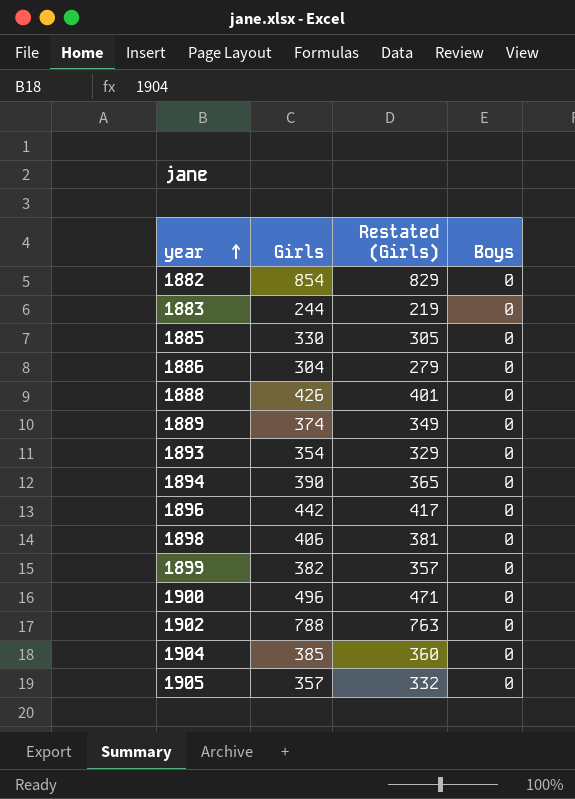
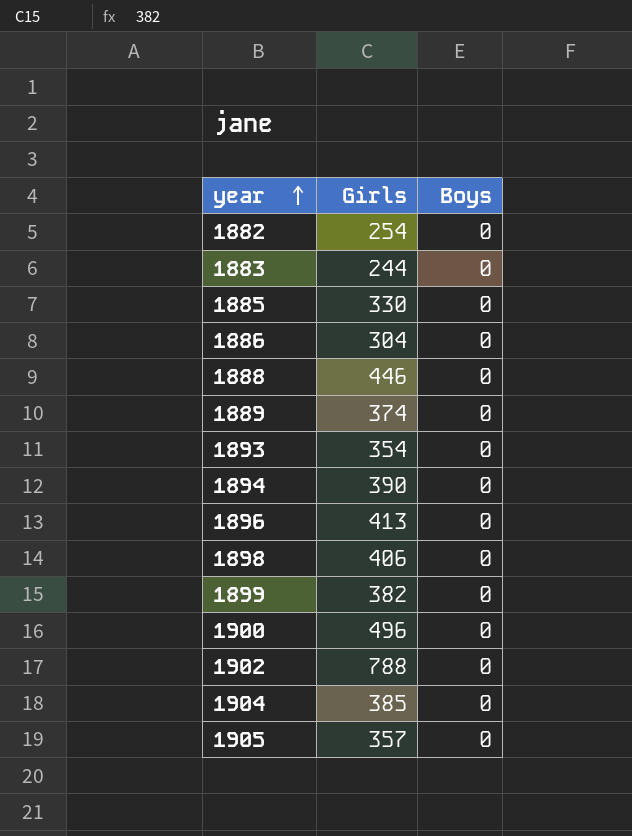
column Restated (Girls) | formula: [Girls] - 25 -> none
1882 | Girls: 854 -> 254
1888 | Girls: 426 -> 446
1896 | Girls: 442 -> 413

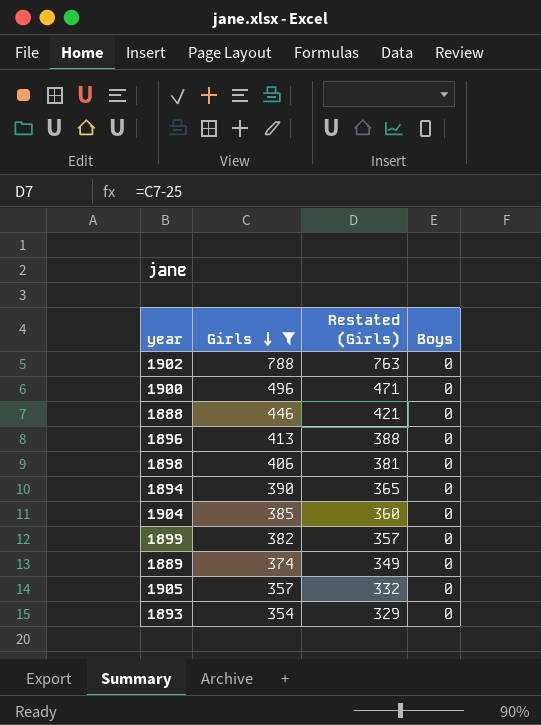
filter: none -> Girls >= 354
row order: year ascending -> Girls descending
column Restated (Girls) | formula: none -> [Girls] - 25

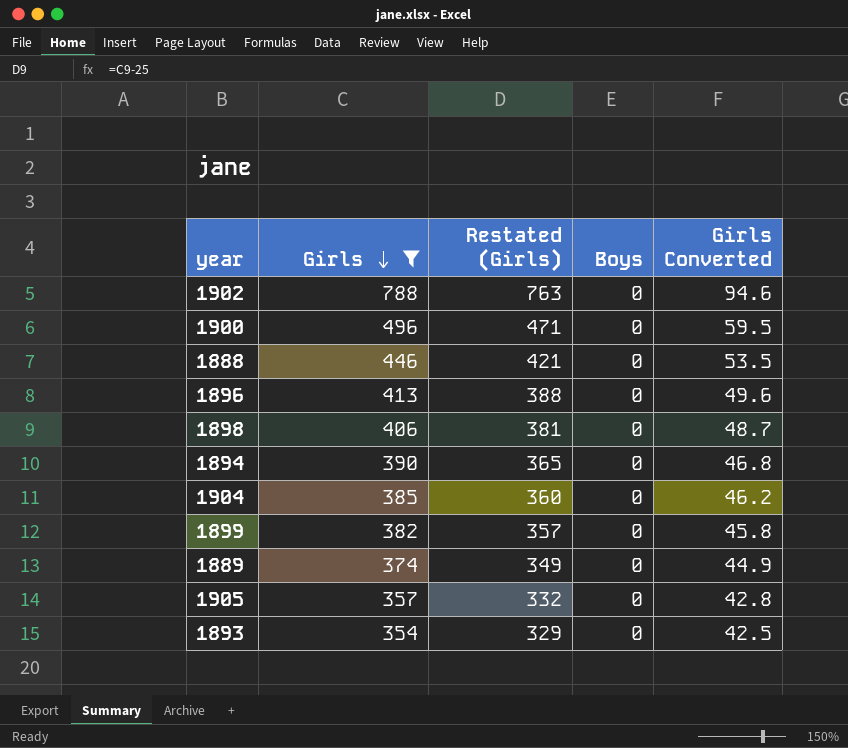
column Girls Converted | formula: none -> [Girls] * 0.12

